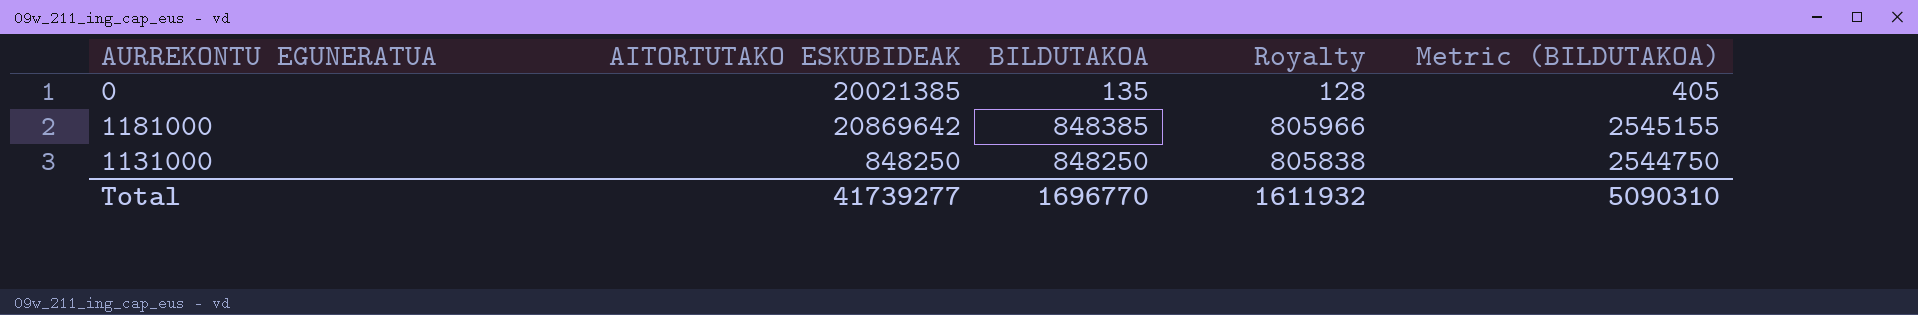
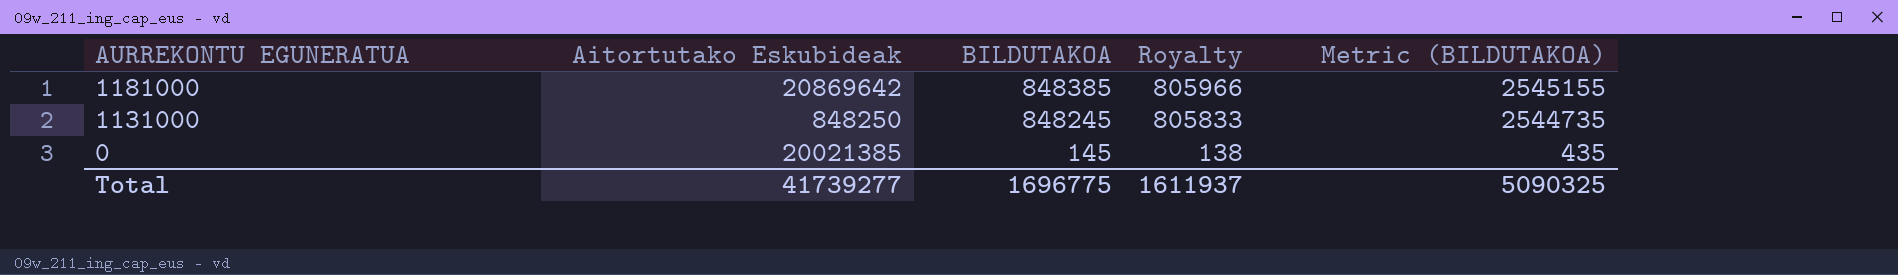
row order: none -> AURREKONTU EGUNERATUA descending
column name: AITORTUTAKO ESKUBIDEAK -> Aitortutako Eskubideak
1131000 | BILDUTAKOA: 848250 -> 848245
1131000 | Royalty: 805838 -> 805833
1131000 | Metric (BILDUTAKOA): 2544750 -> 2544735
0 | BILDUTAKOA: 135 -> 145
0 | Royalty: 128 -> 138
0 | Metric (BILDUTAKOA): 405 -> 435
Total | BILDUTAKOA: 1696770 -> 1696775
Total | Royalty: 1611932 -> 1611937
Total | Metric (BILDUTAKOA): 5090310 -> 5090325

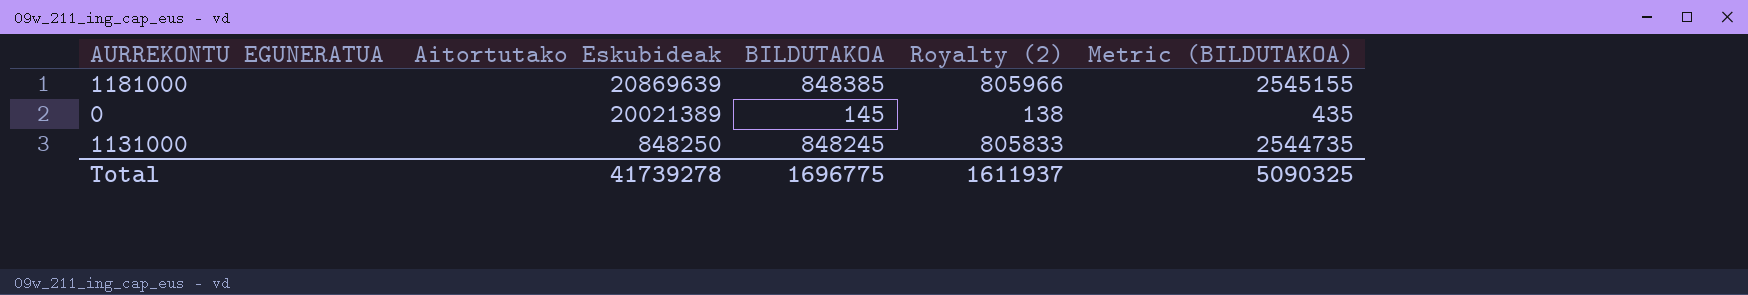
row order: AURREKONTU EGUNERATUA descending -> Aitortutako Eskubideak descending
column name: Royalty -> Royalty (2)
1181000 | Aitortutako Eskubideak: 20869642 -> 20869639
0 | Aitortutako Eskubideak: 20021385 -> 20021389
Total | Aitortutako Eskubideak: 41739277 -> 41739278

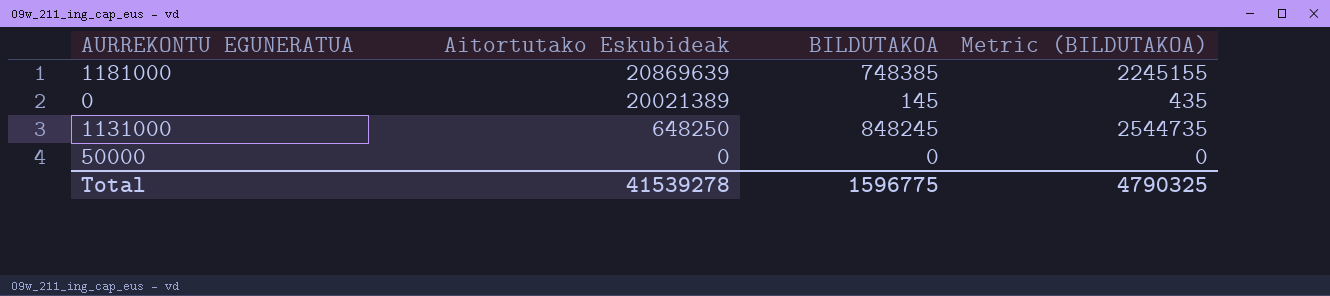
column Royalty (2) | formula: [BILDUTAKOA] * 0.95 -> none
1181000 | BILDUTAKOA: 848385 -> 748385
1181000 | Metric (BILDUTAKOA): 2545155 -> 2245155
1131000 | Aitortutako Eskubideak: 848250 -> 648250
row 50000: none -> 0 | 0 | 0
Total | Aitortutako Eskubideak: 41739278 -> 41539278
Total | BILDUTAKOA: 1696775 -> 1596775
Total | Metric (BILDUTAKOA): 5090325 -> 4790325

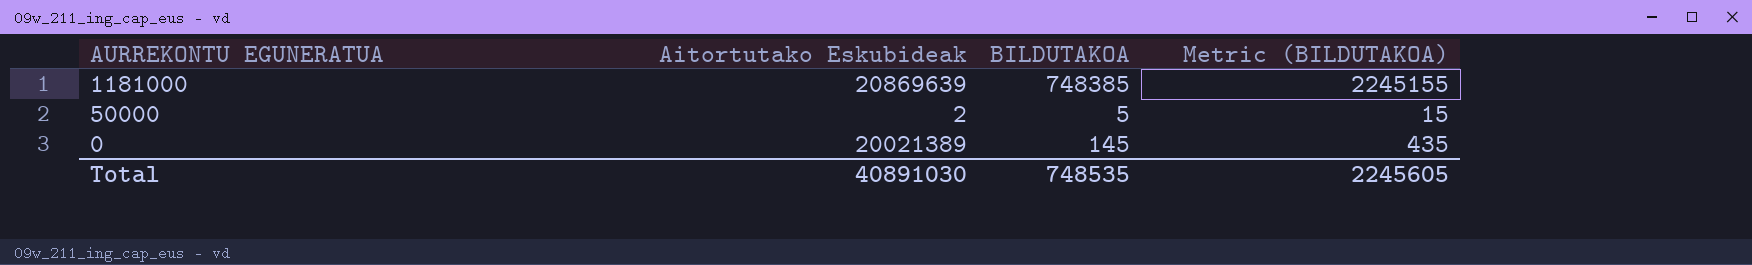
row order: Aitortutako Eskubideak descending -> AURREKONTU EGUNERATUA descending
row 1131000: 648250 | 848245 | 2544735 -> none
50000 | Aitortutako Eskubideak: 0 -> 2
50000 | BILDUTAKOA: 0 -> 5
50000 | Metric (BILDUTAKOA): 0 -> 15
Total | Aitortutako Eskubideak: 41539278 -> 40891030
Total | BILDUTAKOA: 1596775 -> 748535
Total | Metric (BILDUTAKOA): 4790325 -> 2245605

